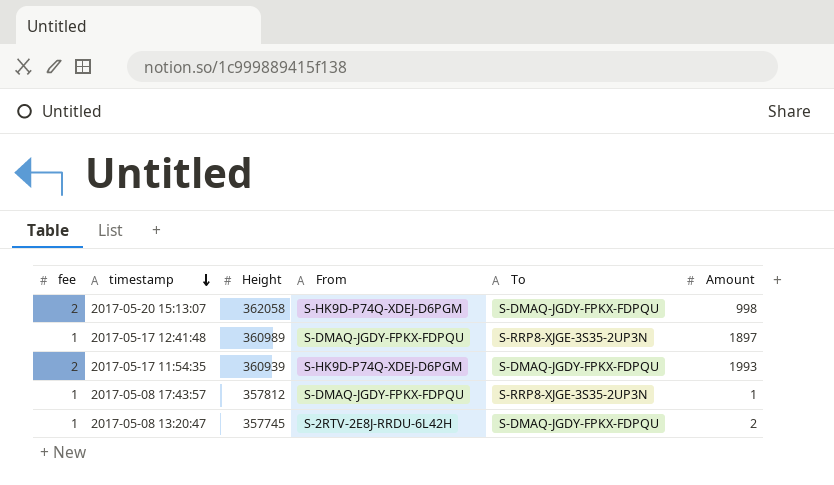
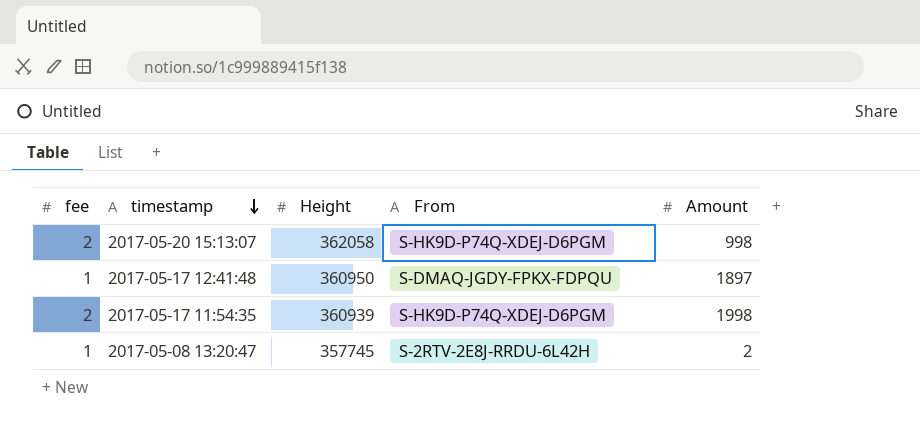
column To | position: 5 -> none
row 2017-05-08 17:43:57: 1 | 357812 | S-DMAQ-JGDY-FPKX-FDPQU | S-RRP8-XJGE-3S35-2UP3N | 1 -> none
2017-05-17 12:41:48 | Height: 360989 -> 360950
2017-05-17 11:54:35 | Amount: 1993 -> 1998

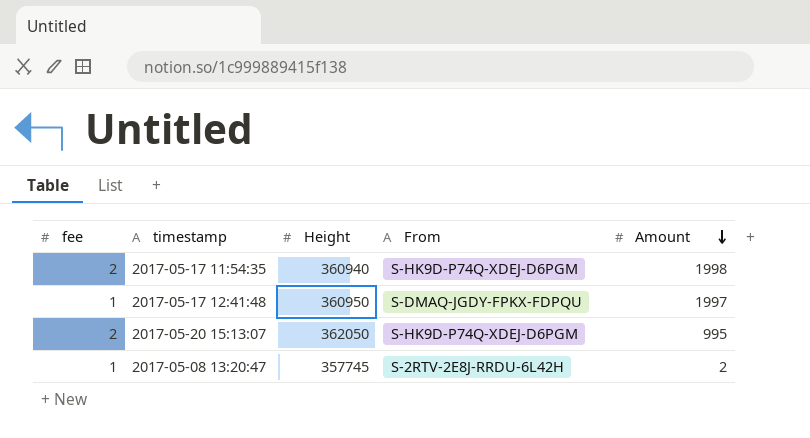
row order: timestamp descending -> Amount descending
2017-05-17 11:54:35 | Height: 360939 -> 360940
2017-05-17 12:41:48 | Amount: 1897 -> 1997
2017-05-20 15:13:07 | Height: 362058 -> 362050
2017-05-20 15:13:07 | Amount: 998 -> 995

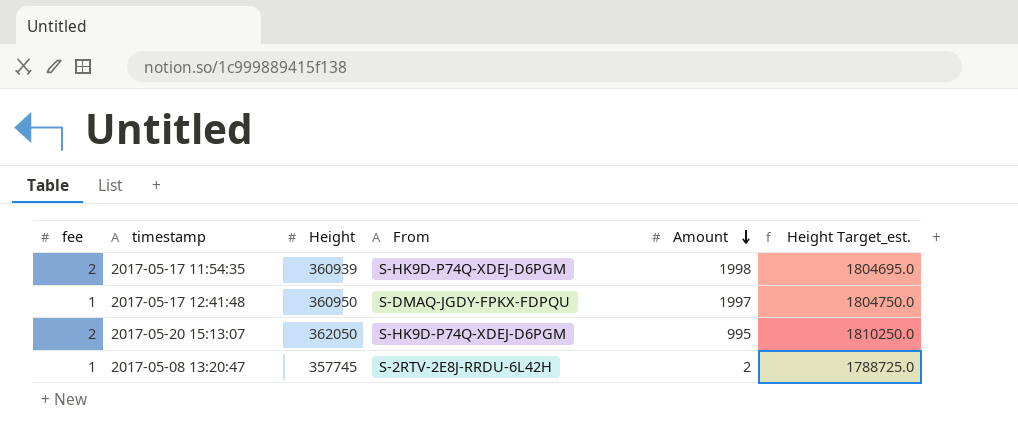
column Height Target_est. | formula: none -> [Height] * 5
2017-05-17 11:54:35 | Height: 360940 -> 360939

